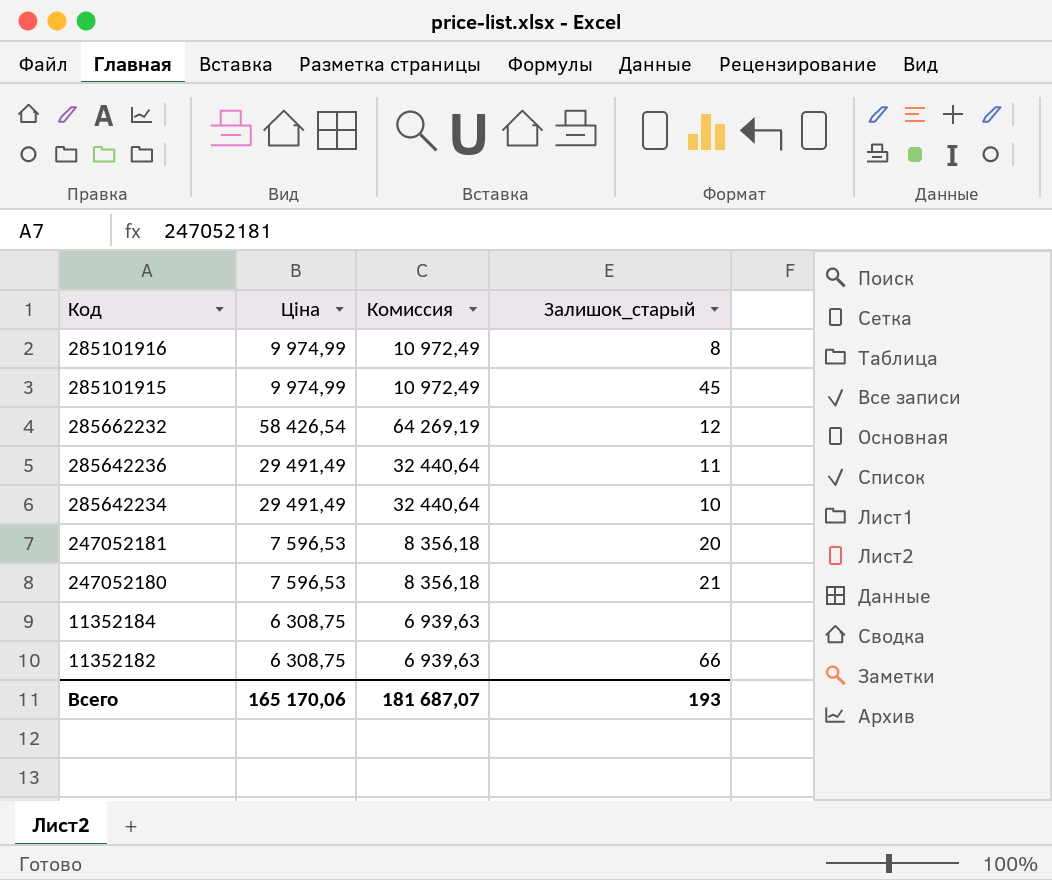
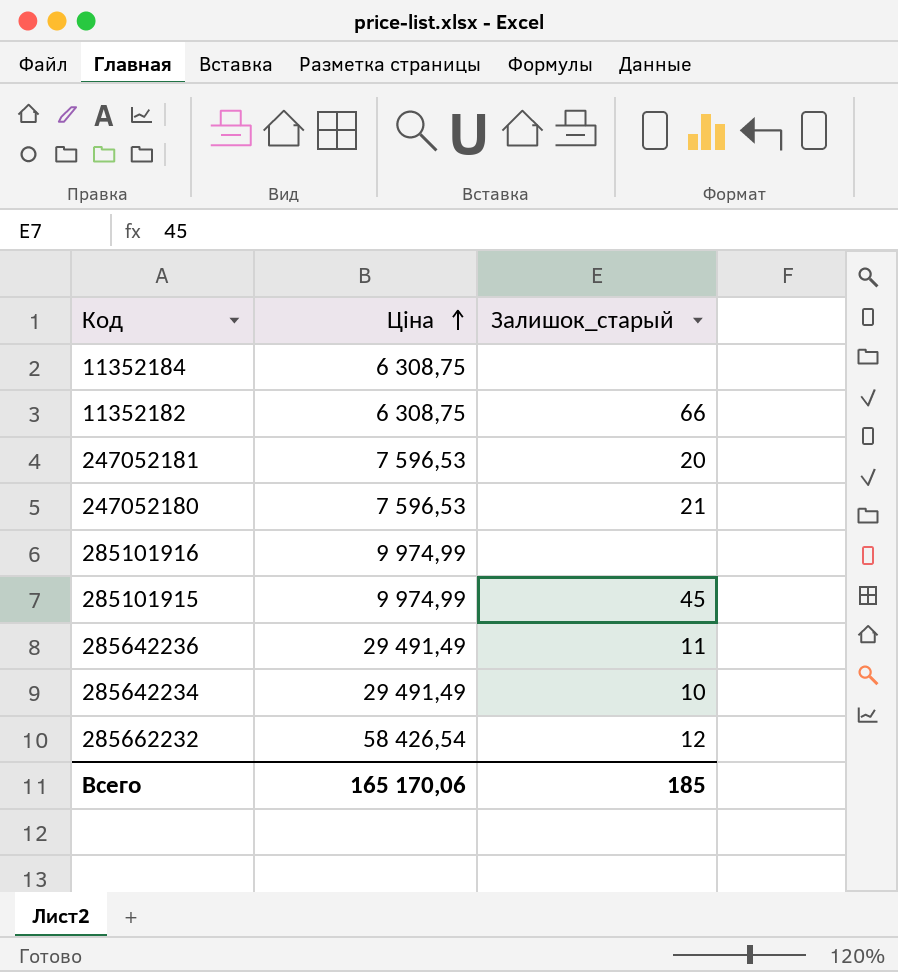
row order: none -> Ціна ascending
column Комиссия | formula: [Ціна] * 1,1 -> none
285101916 | Залишок_старый: 8 -> none
Всего | Залишок_старый: 193 -> 185

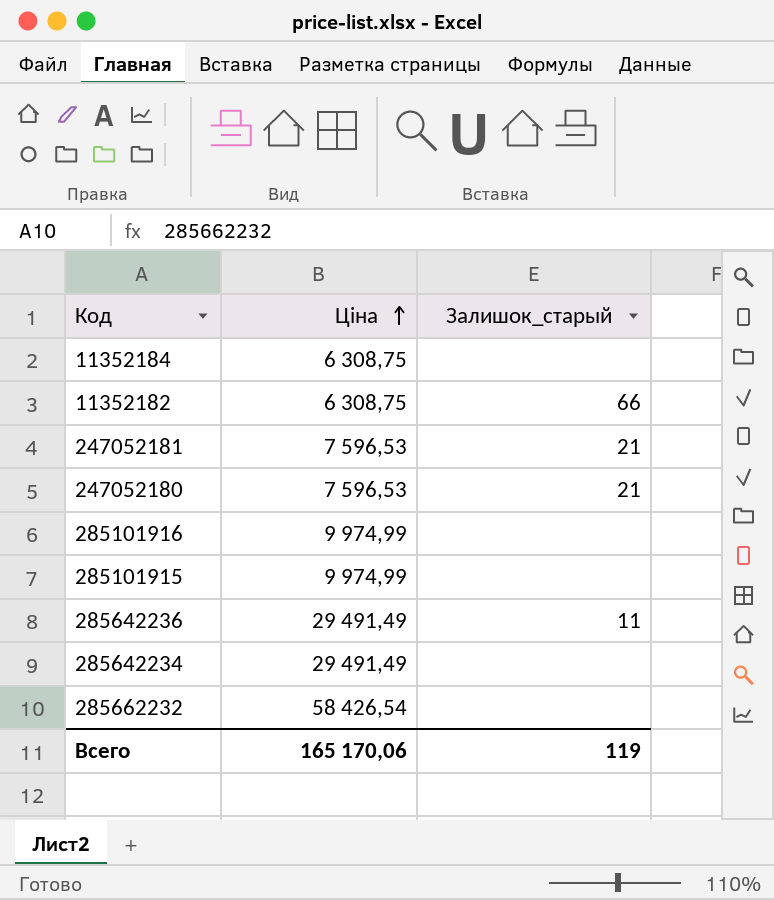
247052181 | Залишок_старый: 20 -> 21
285101915 | Залишок_старый: 45 -> none
285642234 | Залишок_старый: 10 -> none
285662232 | Залишок_старый: 12 -> none
Всего | Залишок_старый: 185 -> 119

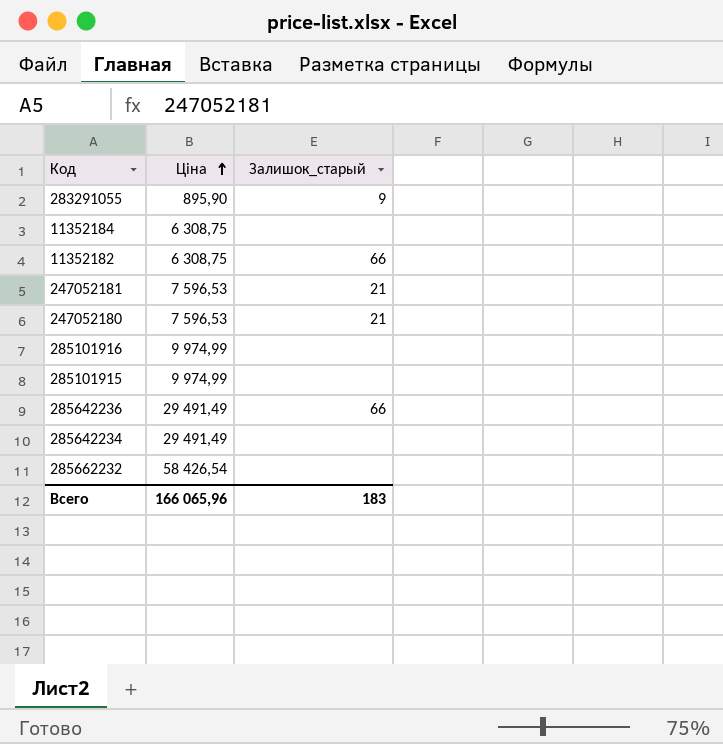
row 283291055: none -> 895,90 | 9
285642236 | Залишок_старый: 11 -> 66
Всего | Ціна: 165 170,06 -> 166 065,96
Всего | Залишок_старый: 119 -> 183

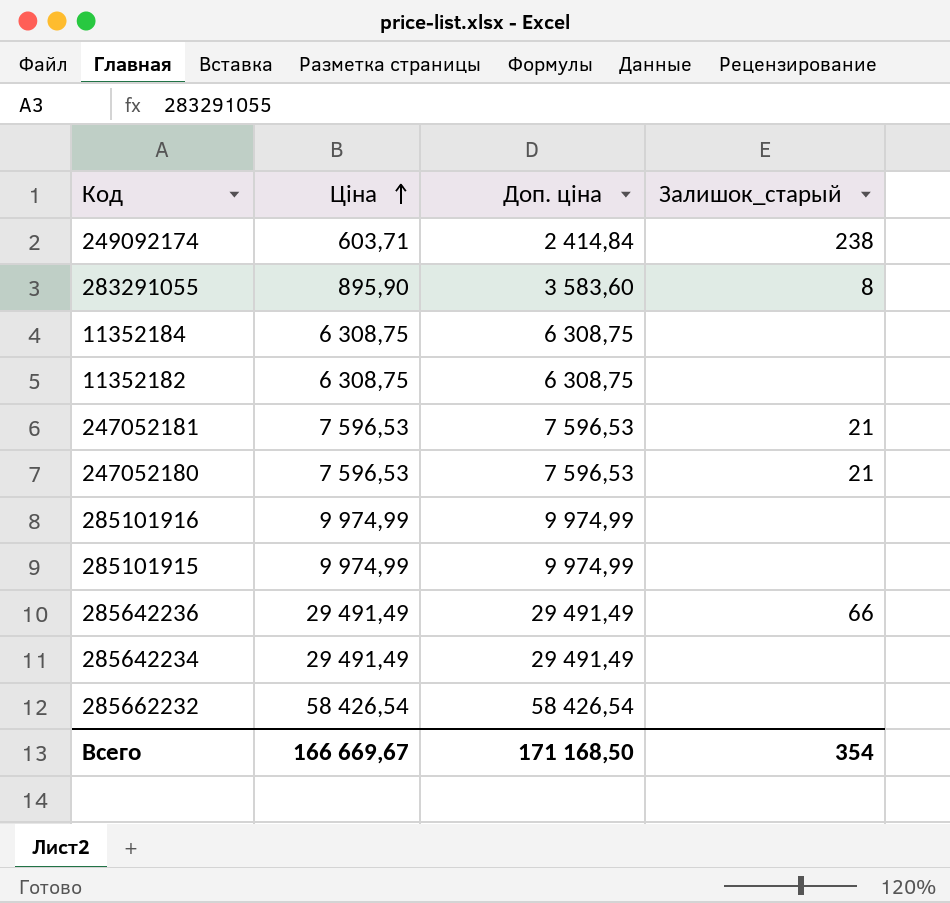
column Доп. ціна | position: none -> 3
row 249092174: none -> 603,71 | 2 414,84 | 238
283291055 | Залишок_старый: 9 -> 8
11352182 | Залишок_старый: 66 -> none
Всего | Ціна: 166 065,96 -> 166 669,67
Всего | Залишок_старый: 183 -> 354

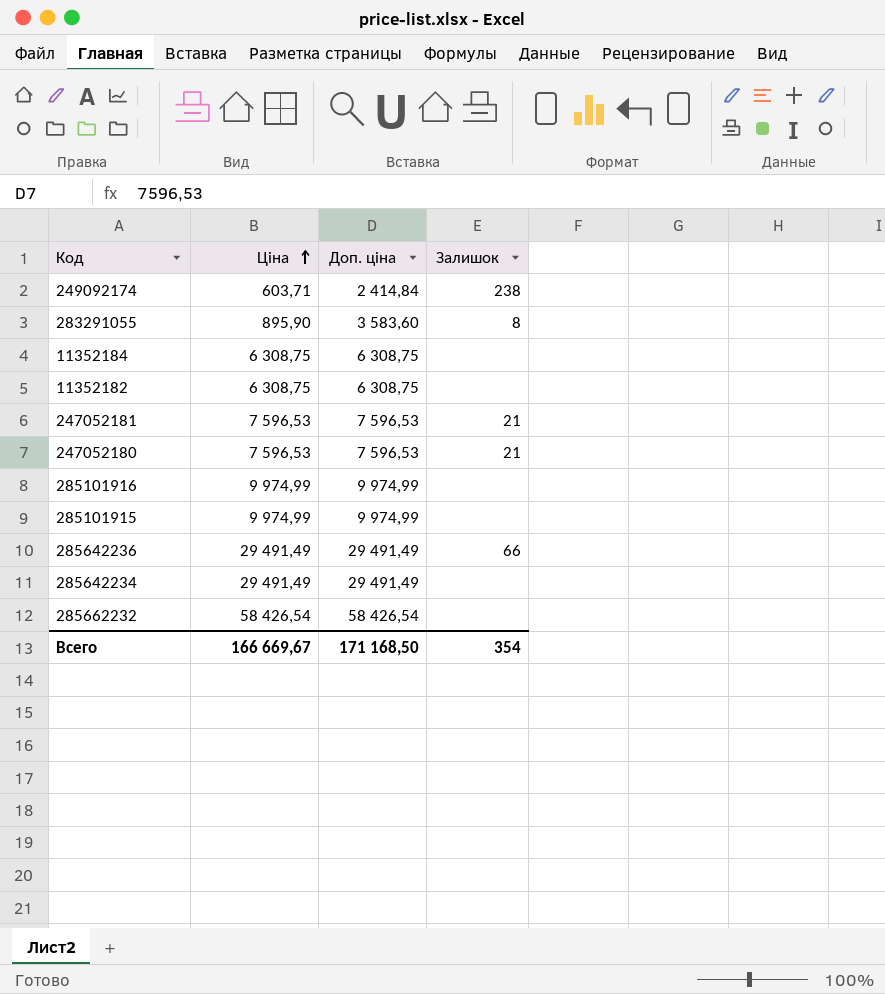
column name: Залишок_старый -> Залишок

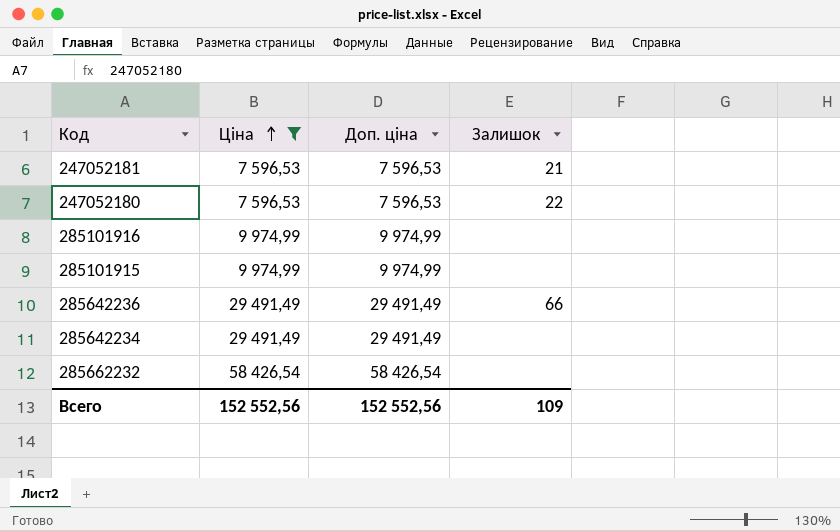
filter: none -> Ціна >= 7 596,53
247052180 | Залишок: 21 -> 22
Всего | Ціна: 166 669,67 -> 152 552,56
Всего | Доп. ціна: 171 168,50 -> 152 552,56
Всего | Залишок: 354 -> 109

